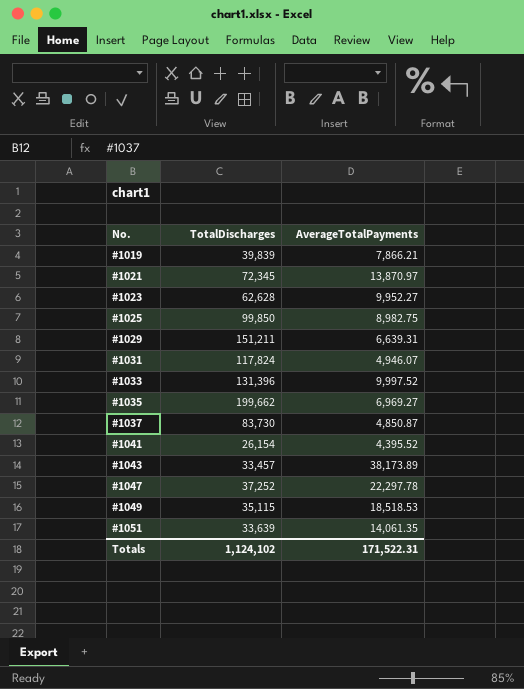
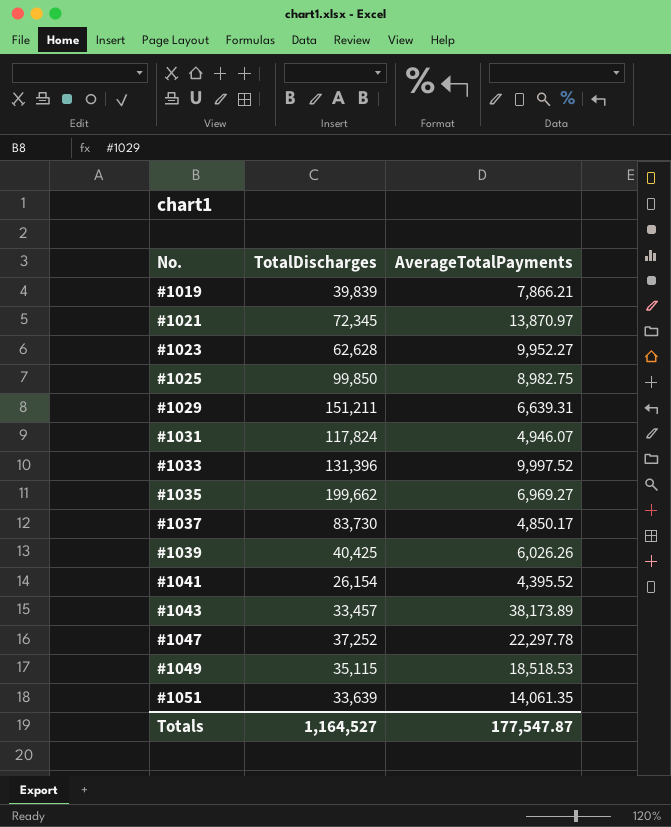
#1037 | AverageTotalPayments: 4,850.87 -> 4,850.17
row #1039: none -> 40,425 | 6,026.26
Totals | TotalDischarges: 1,124,102 -> 1,164,527
Totals | AverageTotalPayments: 171,522.31 -> 177,547.87

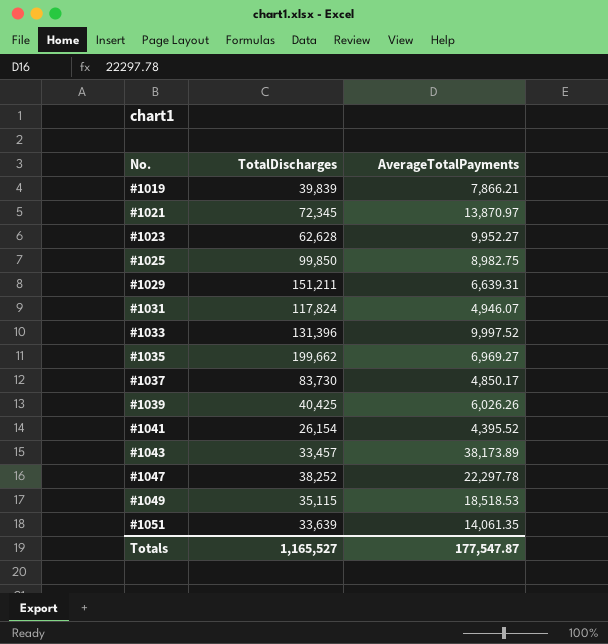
#1047 | TotalDischarges: 37,252 -> 38,252
Totals | TotalDischarges: 1,164,527 -> 1,165,527

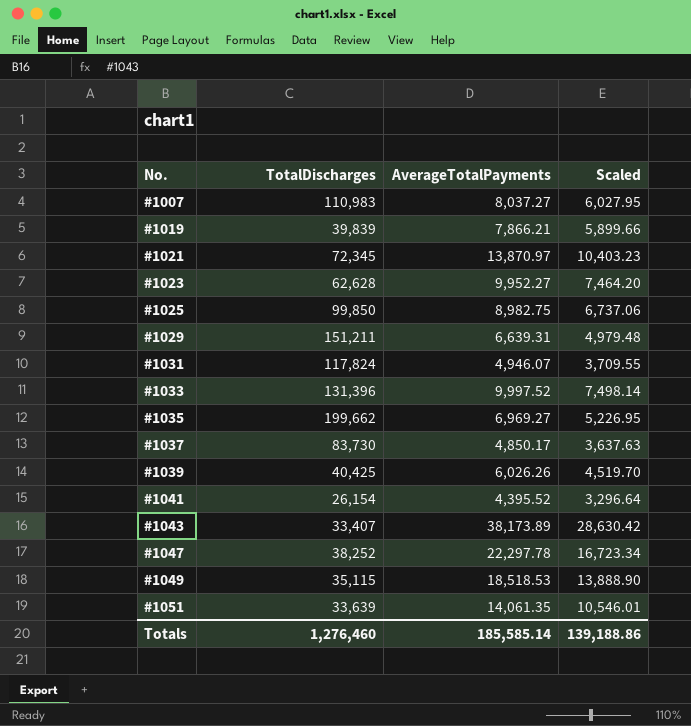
column Scaled | formula: none -> [AverageTotalPayments] * 0.75
row #1007: none -> 110,983 | 8,037.27 | 6,027.95
#1043 | TotalDischarges: 33,457 -> 33,407
Totals | TotalDischarges: 1,165,527 -> 1,276,460
Totals | AverageTotalPayments: 177,547.87 -> 185,585.14

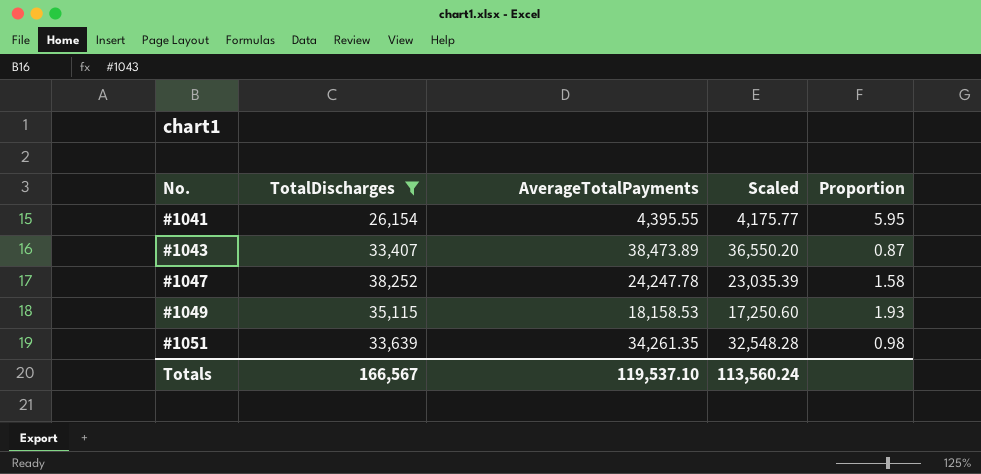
filter: none -> TotalDischarges <= 38,252
column Scaled | formula: [AverageTotalPayments] * 0.75 -> [AverageTotalPayments] * 0.95
column Proportion | formula: none -> [TotalDischarges] / [AverageTotalPayments]
#1041 | AverageTotalPayments: 4,395.52 -> 4,395.55
#1043 | AverageTotalPayments: 38,173.89 -> 38,473.89
#1047 | AverageTotalPayments: 22,297.78 -> 24,247.78
#1049 | AverageTotalPayments: 18,518.53 -> 18,158.53
#1051 | AverageTotalPayments: 14,061.35 -> 34,261.35
Totals | TotalDischarges: 1,276,460 -> 166,567
Totals | AverageTotalPayments: 185,585.14 -> 119,537.10
Totals | Scaled: 139,188.86 -> 113,560.24

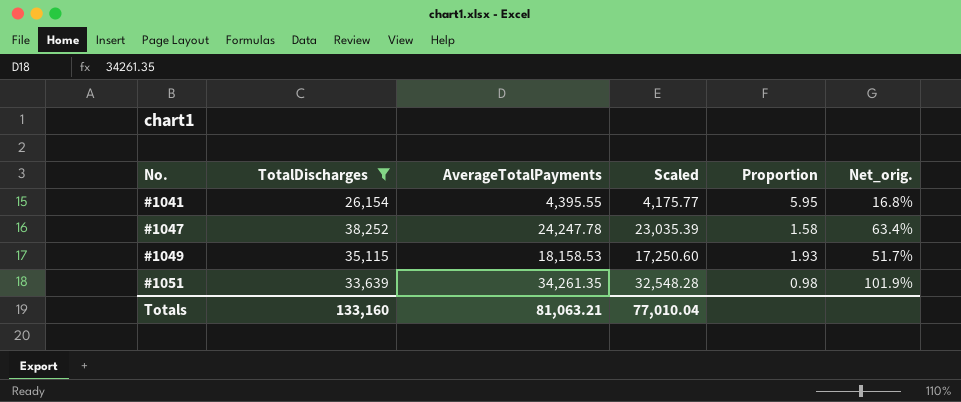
column Net_orig. | formula: none -> [AverageTotalPayments] / [TotalDischarges]
row #1043: 33,407 | 38,473.89 | 36,550.20 | 0.87 -> none
Totals | TotalDischarges: 166,567 -> 133,160
Totals | AverageTotalPayments: 119,537.10 -> 81,063.21
Totals | Scaled: 113,560.24 -> 77,010.04

